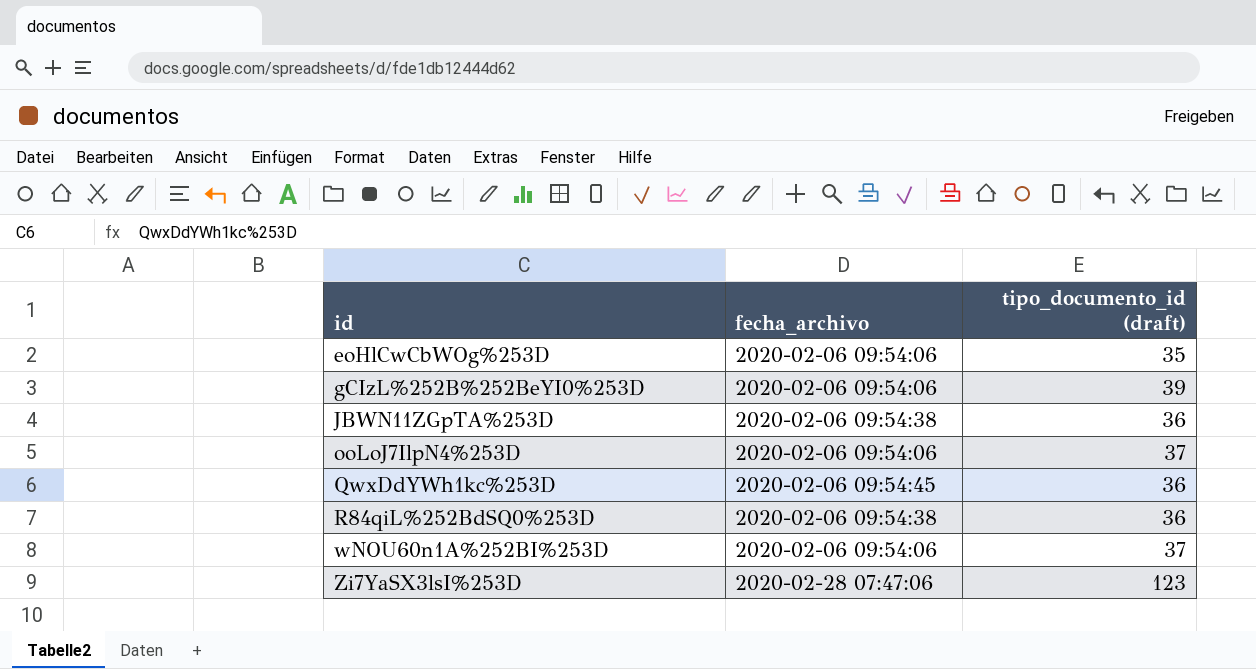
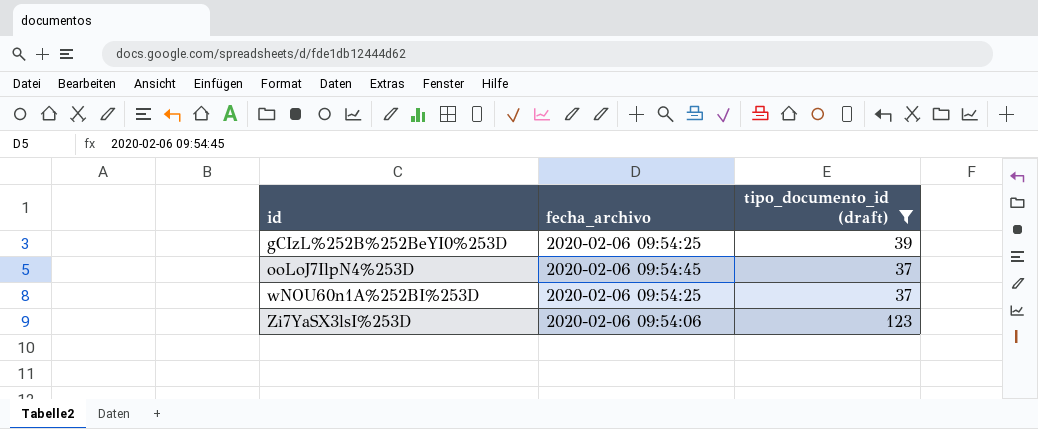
filter: none -> tipo_documento_id (draft) >= 37
gCIzL%252B%252BeYI0%253D | fecha_archivo: 2020-02-06 09:54:06 -> 2020-02-06 09:54:25
ooLoJ7IlpN4%253D | fecha_archivo: 2020-02-06 09:54:06 -> 2020-02-06 09:54:45
wNOU60n1A%252BI%253D | fecha_archivo: 2020-02-06 09:54:06 -> 2020-02-06 09:54:25
Zi7YaSX3lsI%253D | fecha_archivo: 2020-02-28 07:47:06 -> 2020-02-06 09:54:06

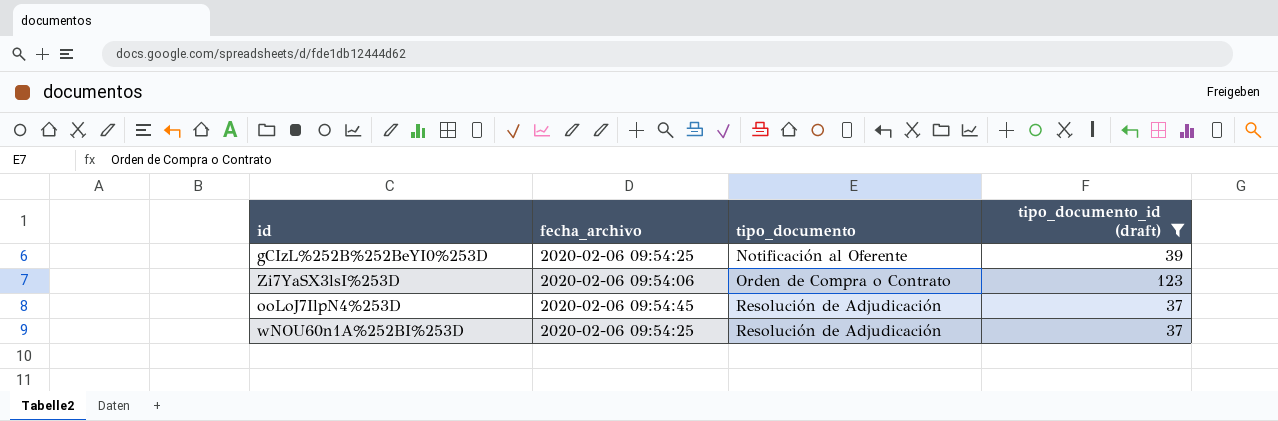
row order: id ascending -> tipo_documento ascending
column tipo_documento | position: none -> 3

